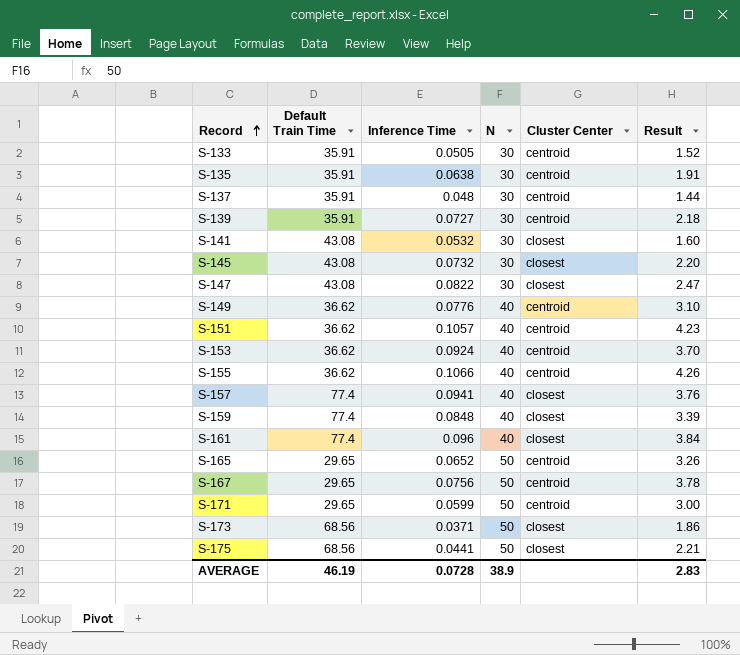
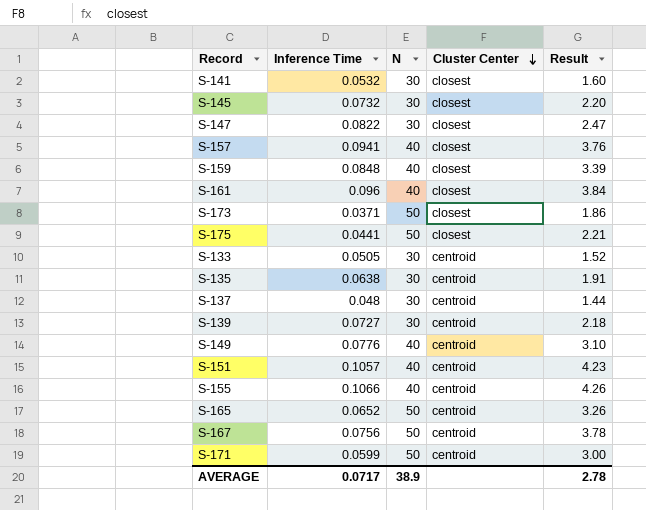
row order: Record ascending -> Cluster Center descending
column Default Train Time | position: 2 -> none
row S-153: 36.62 | 0.0924 | 40 | centroid | 3.70 -> none
AVERAGE | Inference Time: 0.0728 -> 0.0717
AVERAGE | Result: 2.83 -> 2.78

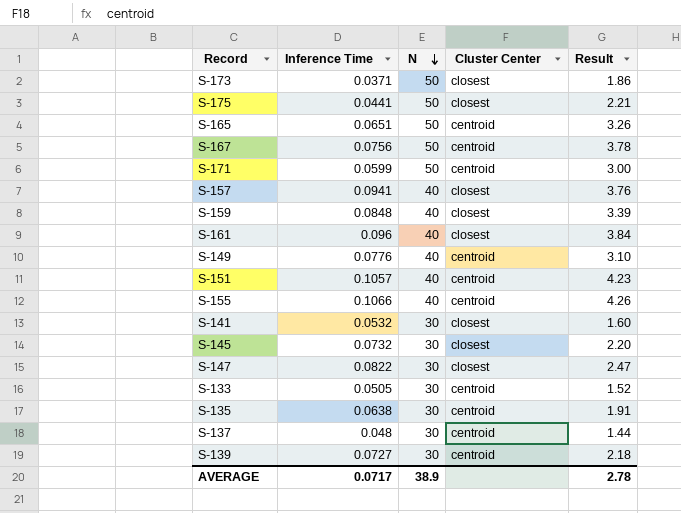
row order: Cluster Center descending -> N descending
S-165 | Inference Time: 0.0652 -> 0.0651

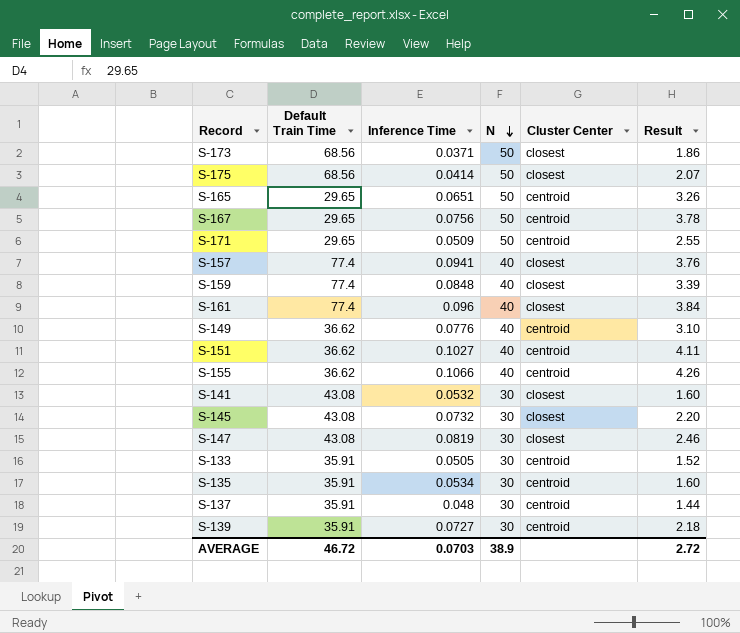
column Default Train Time | position: none -> 2
S-175 | Inference Time: 0.0441 -> 0.0414
S-175 | Result: 2.21 -> 2.07
S-171 | Inference Time: 0.0599 -> 0.0509
S-171 | Result: 3.00 -> 2.55
S-151 | Inference Time: 0.1057 -> 0.1027
S-151 | Result: 4.23 -> 4.11
S-147 | Inference Time: 0.0822 -> 0.0819
S-147 | Result: 2.47 -> 2.46
S-135 | Inference Time: 0.0638 -> 0.0534
S-135 | Result: 1.91 -> 1.60
AVERAGE | Inference Time: 0.0717 -> 0.0703
AVERAGE | Result: 2.78 -> 2.72

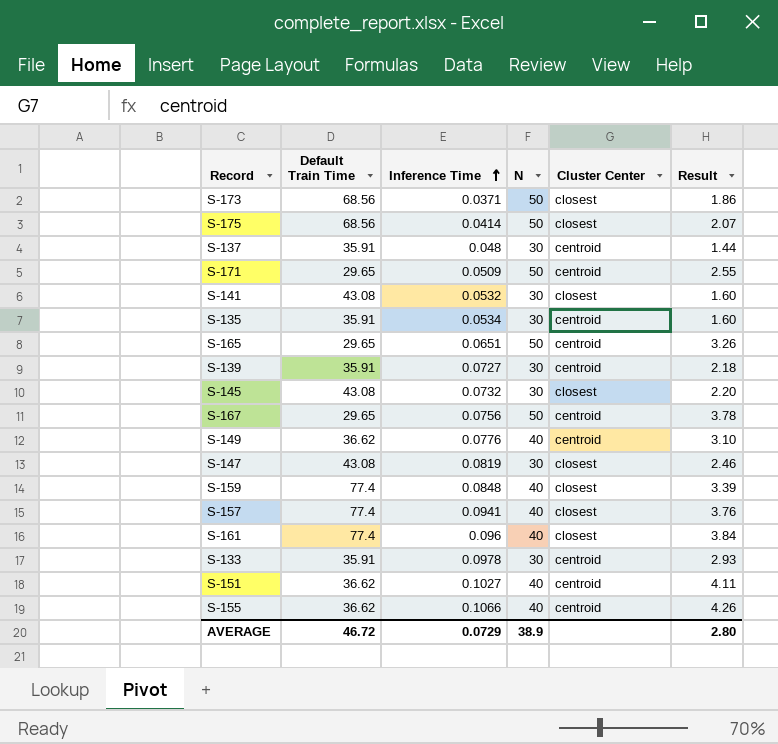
row order: N descending -> Inference Time ascending
S-133 | Inference Time: 0.0505 -> 0.0978
S-133 | Result: 1.52 -> 2.93
AVERAGE | Inference Time: 0.0703 -> 0.0729
AVERAGE | Result: 2.72 -> 2.80

